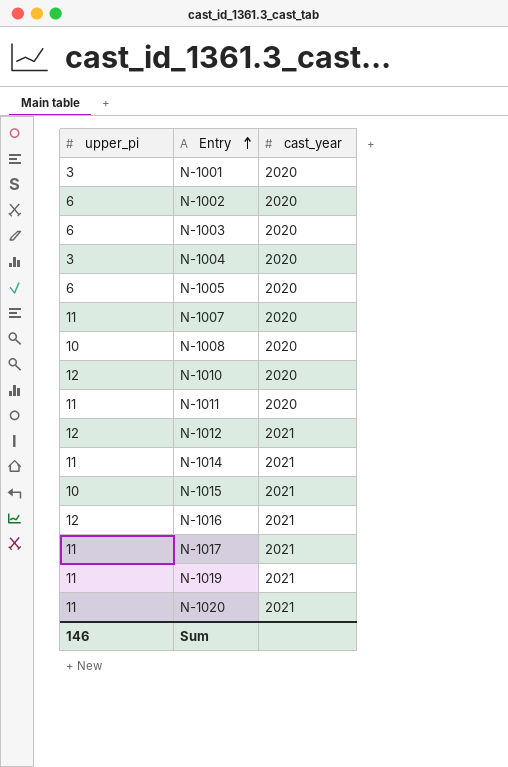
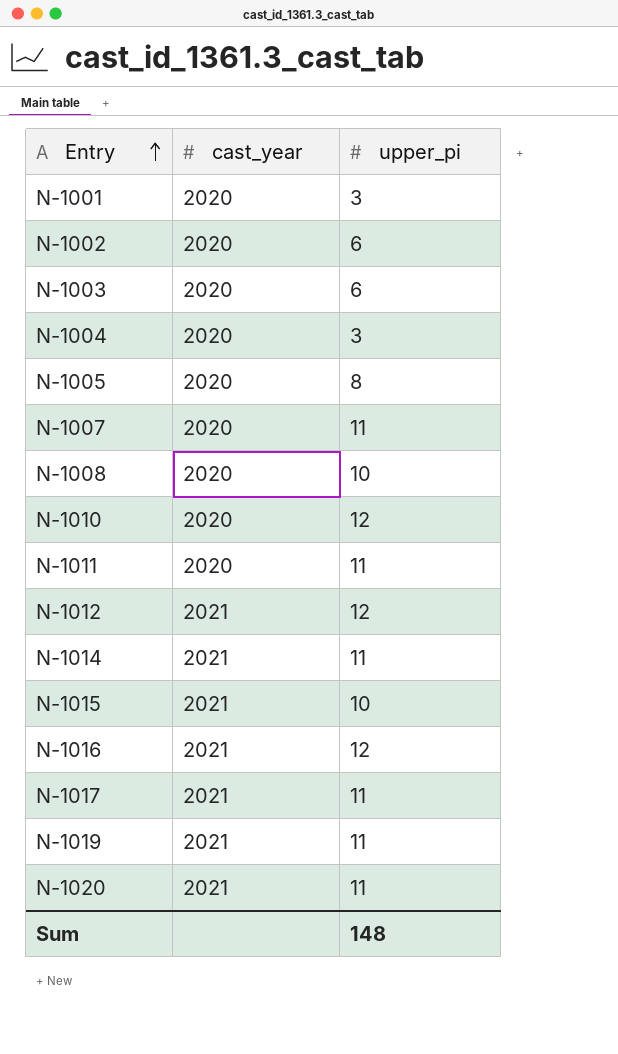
column upper_pi | position: 1 -> 3
N-1005 | upper_pi: 6 -> 8
Sum | upper_pi: 146 -> 148

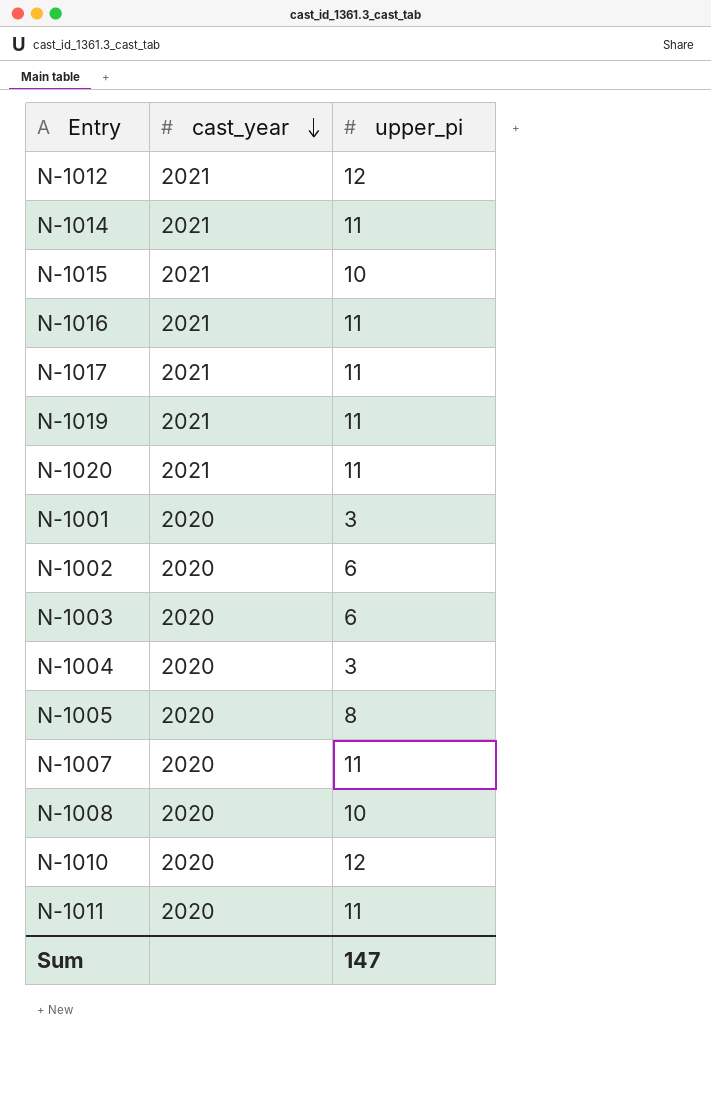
row order: Entry ascending -> cast_year descending
N-1016 | upper_pi: 12 -> 11
Sum | upper_pi: 148 -> 147

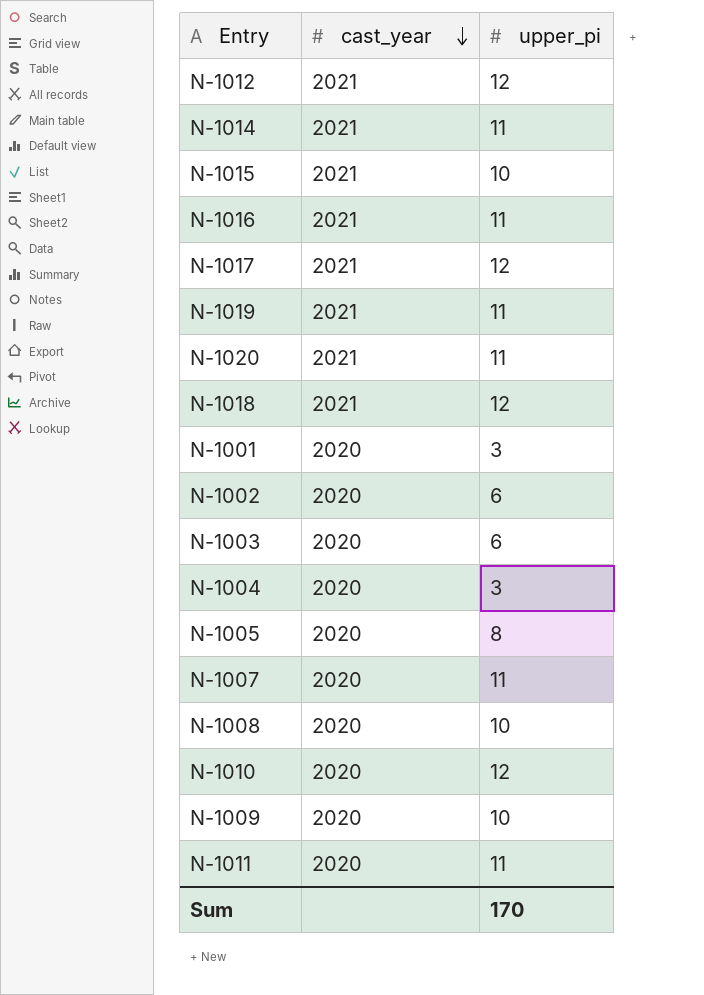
N-1017 | upper_pi: 11 -> 12
row N-1018: none -> 2021 | 12
row N-1009: none -> 2020 | 10
Sum | upper_pi: 147 -> 170

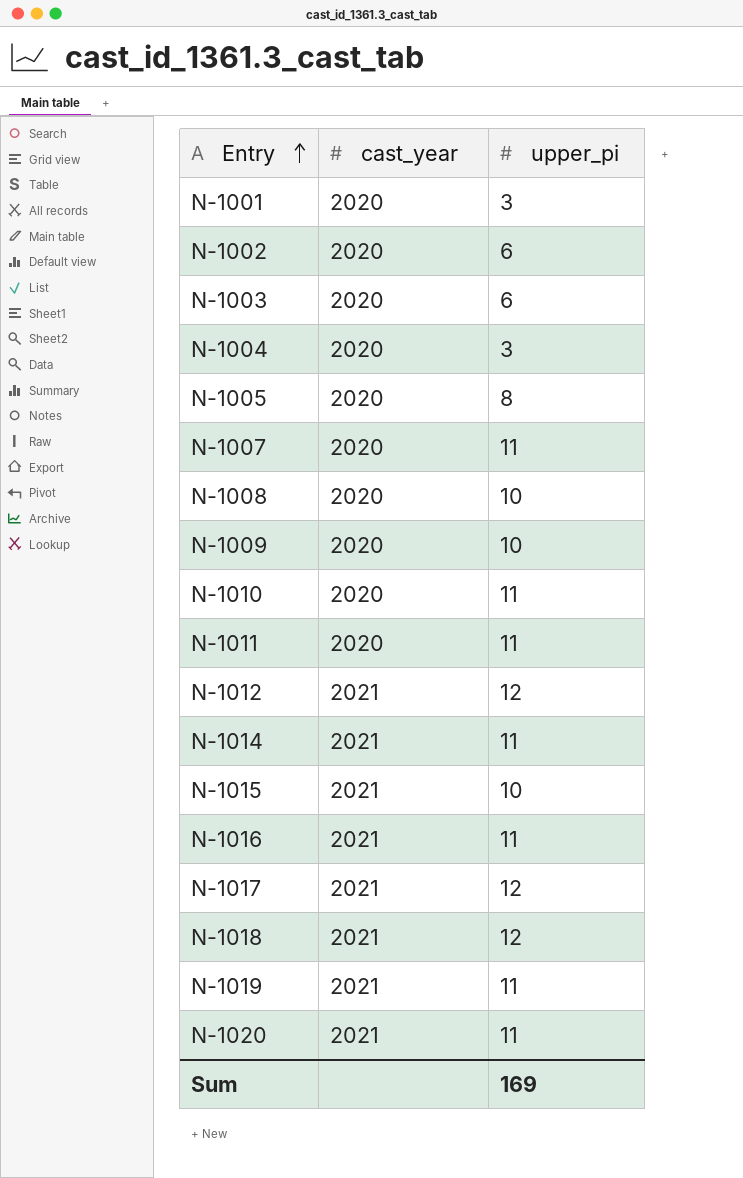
row order: cast_year descending -> Entry ascending
N-1010 | upper_pi: 12 -> 11
Sum | upper_pi: 170 -> 169

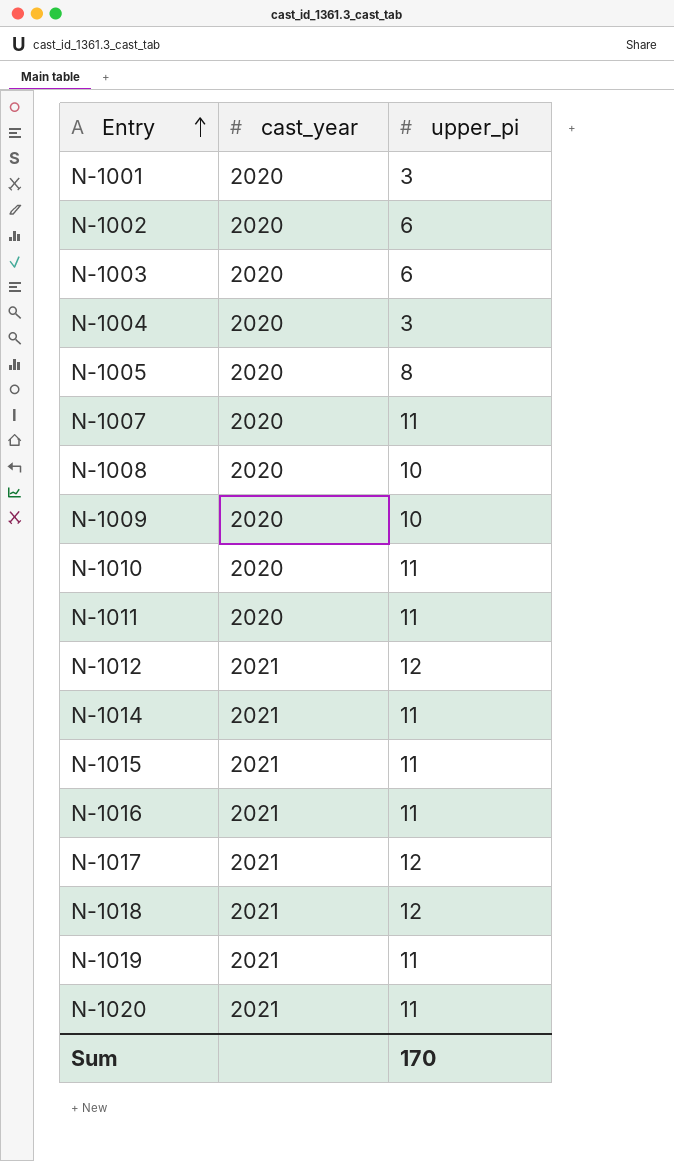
N-1015 | upper_pi: 10 -> 11
Sum | upper_pi: 169 -> 170

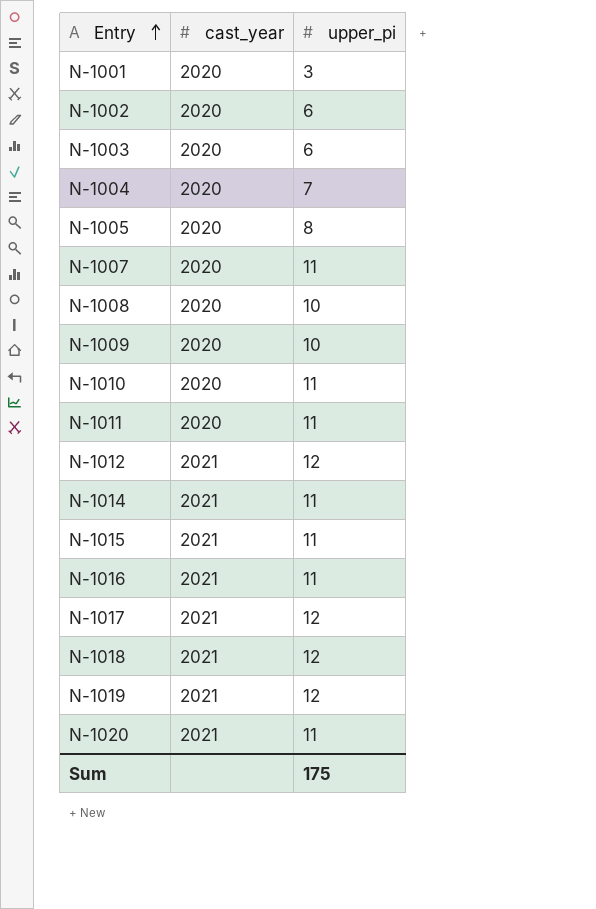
N-1004 | upper_pi: 3 -> 7
N-1019 | upper_pi: 11 -> 12
Sum | upper_pi: 170 -> 175

